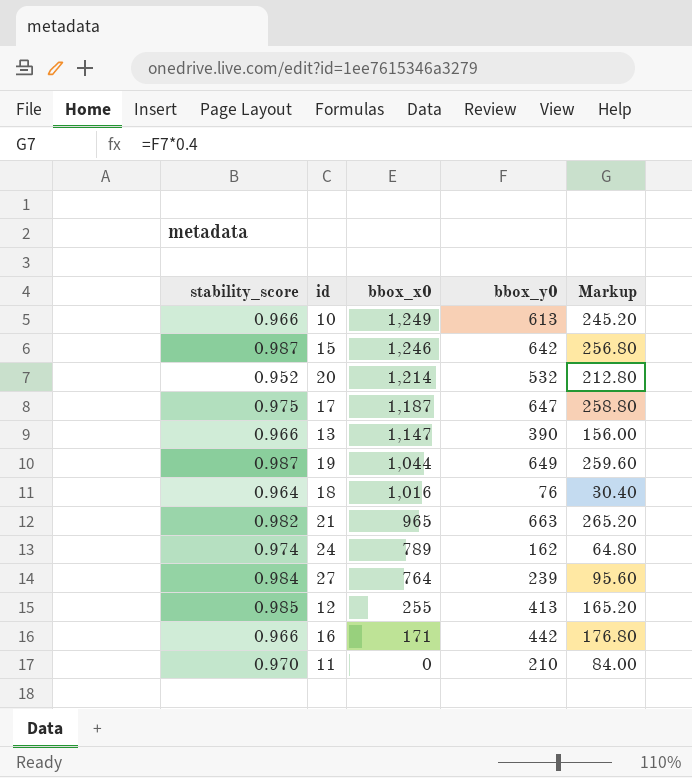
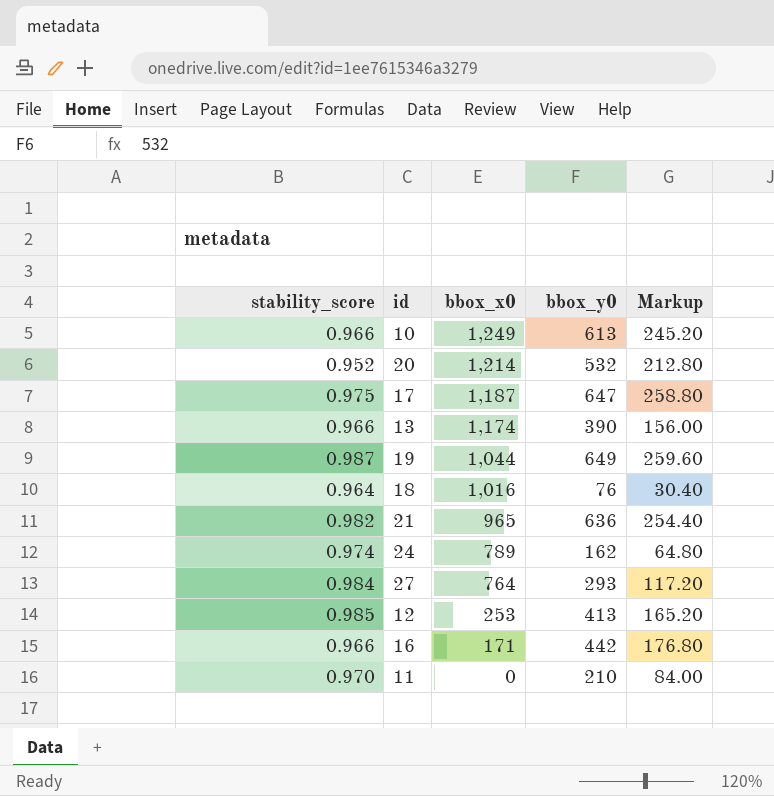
row 15: 0.987 | 1,246 | 642 | 256.80 -> none
13 | bbox_x0: 1,147 -> 1,174
21 | bbox_y0: 663 -> 636
21 | Markup: 265.20 -> 254.40
27 | bbox_y0: 239 -> 293
27 | Markup: 95.60 -> 117.20
12 | bbox_x0: 255 -> 253

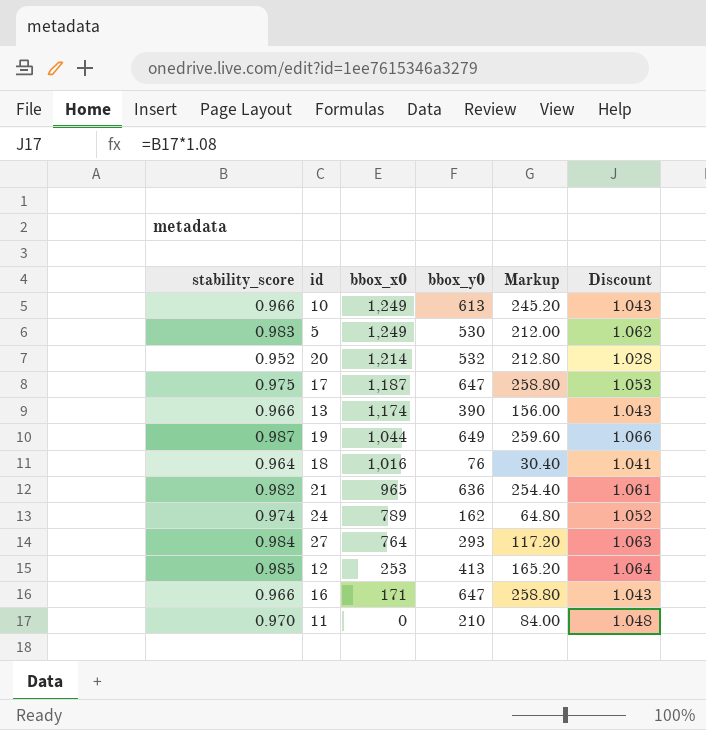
column Discount | formula: none -> [stability_score] * 1.08
row 5: none -> 0.983 | 1,249 | 530 | 212.00 | 1.062
16 | bbox_y0: 442 -> 647
16 | Markup: 176.80 -> 258.80

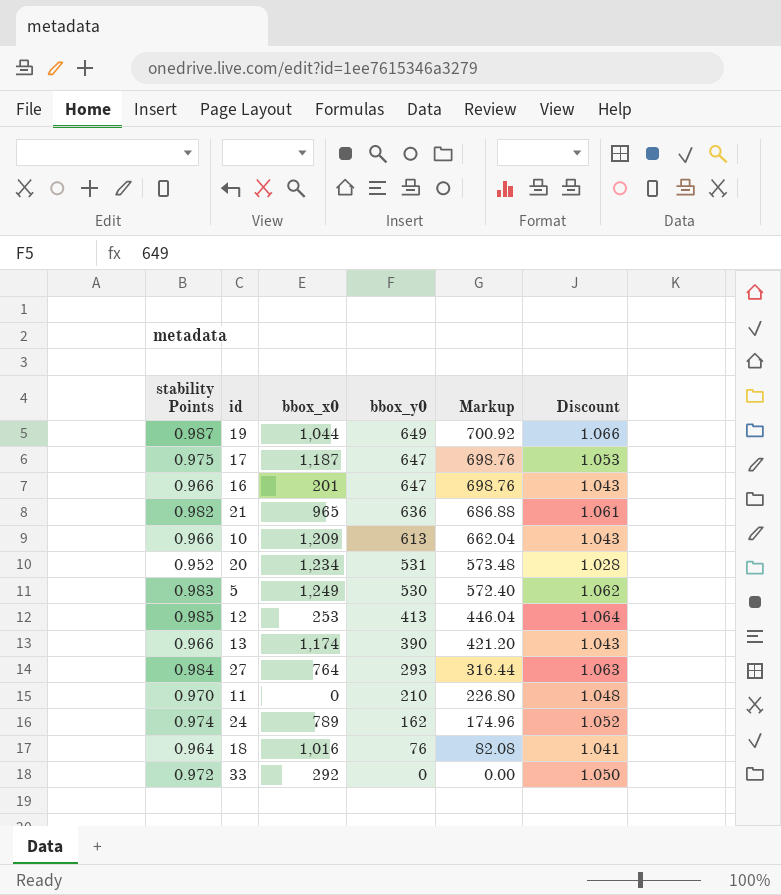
row order: bbox_x0 descending -> bbox_y0 descending
column name: stability_score -> stability Points
column Markup | formula: [bbox_y0] * 0.4 -> [bbox_y0] * 1.08
16 | bbox_x0: 171 -> 201
10 | bbox_x0: 1,249 -> 1,209
20 | bbox_x0: 1,214 -> 1,234
20 | bbox_y0: 532 -> 531
row 33: none -> 0.972 | 292 | 0 | 0.00 | 1.050

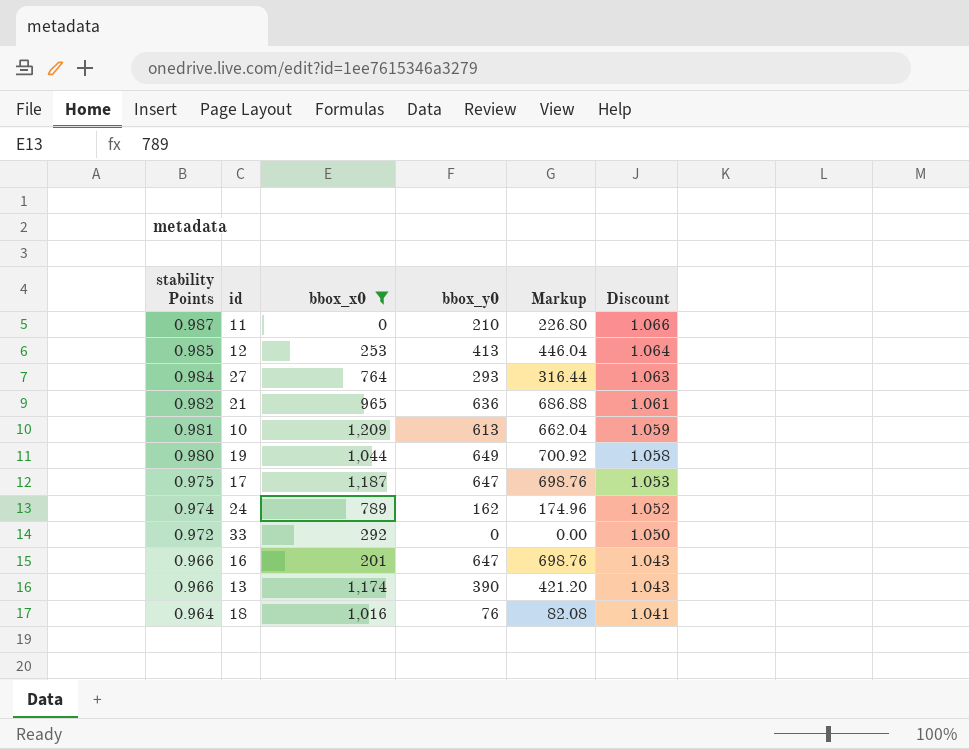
filter: none -> bbox_x0 <= 1,209
row order: bbox_y0 descending -> stability Points descending
11 | stability Points: 0.970 -> 0.987
11 | Discount: 1.048 -> 1.066
10 | stability Points: 0.966 -> 0.981
10 | Discount: 1.043 -> 1.059
19 | stability Points: 0.987 -> 0.980
19 | Discount: 1.066 -> 1.058

